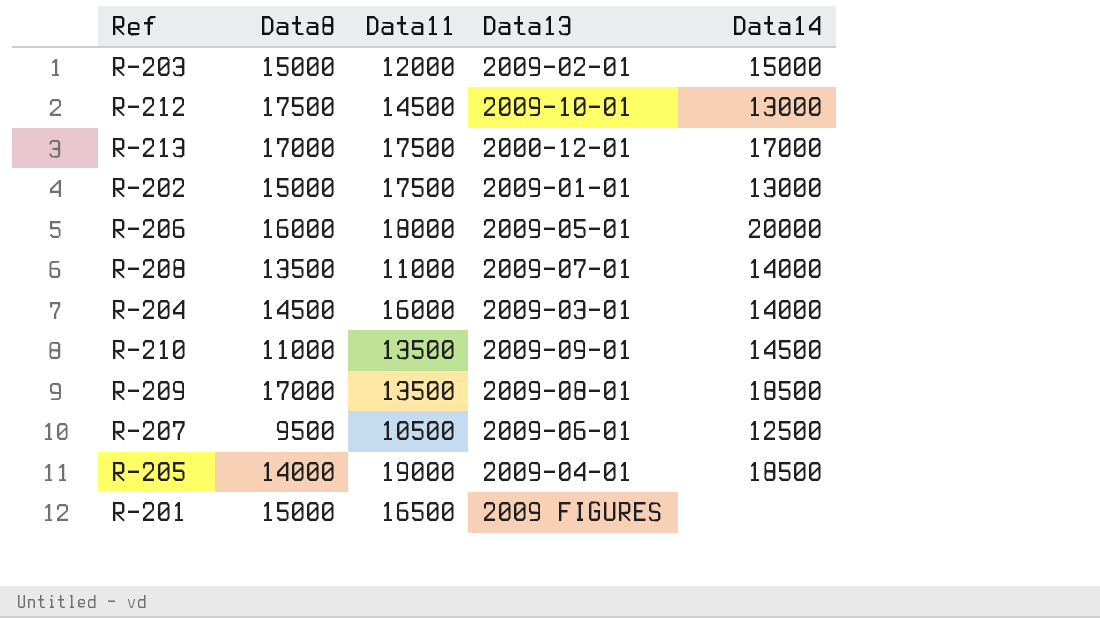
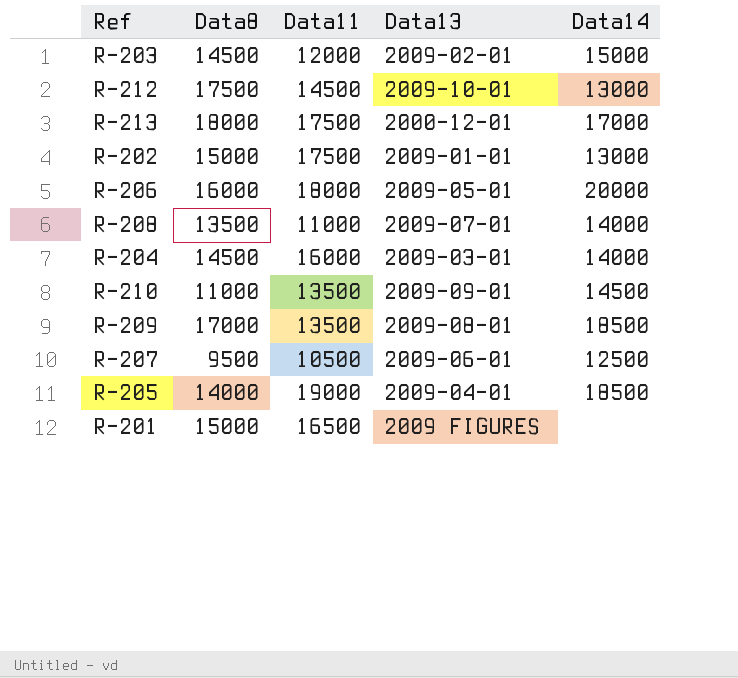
R-203 | Data8: 15000 -> 14500
R-213 | Data8: 17000 -> 18000

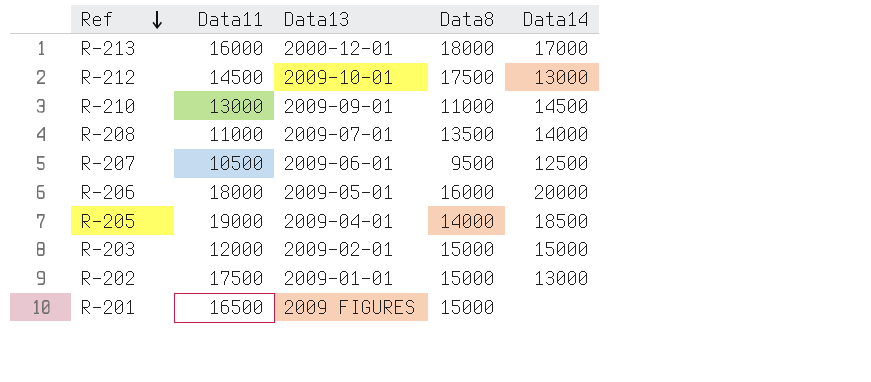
row order: none -> Ref descending
column Data8 | position: 2 -> 4
row R-204: 14500 | 16000 | 2009-03-01 | 14000 -> none
row R-209: 17000 | 13500 | 2009-08-01 | 18500 -> none
R-213 | Data11: 17500 -> 16000
R-210 | Data11: 13500 -> 13000
R-203 | Data8: 14500 -> 15000

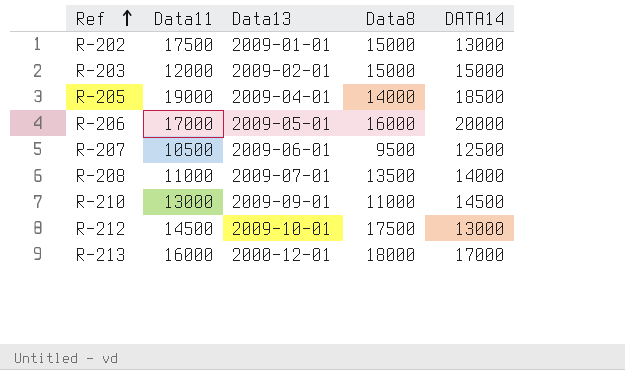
row order: Ref descending -> Ref ascending
column name: Data14 -> DATA14
row R-201: 16500 | 2009 FIGURES | 15000 | none -> none
R-206 | Data11: 18000 -> 17000

